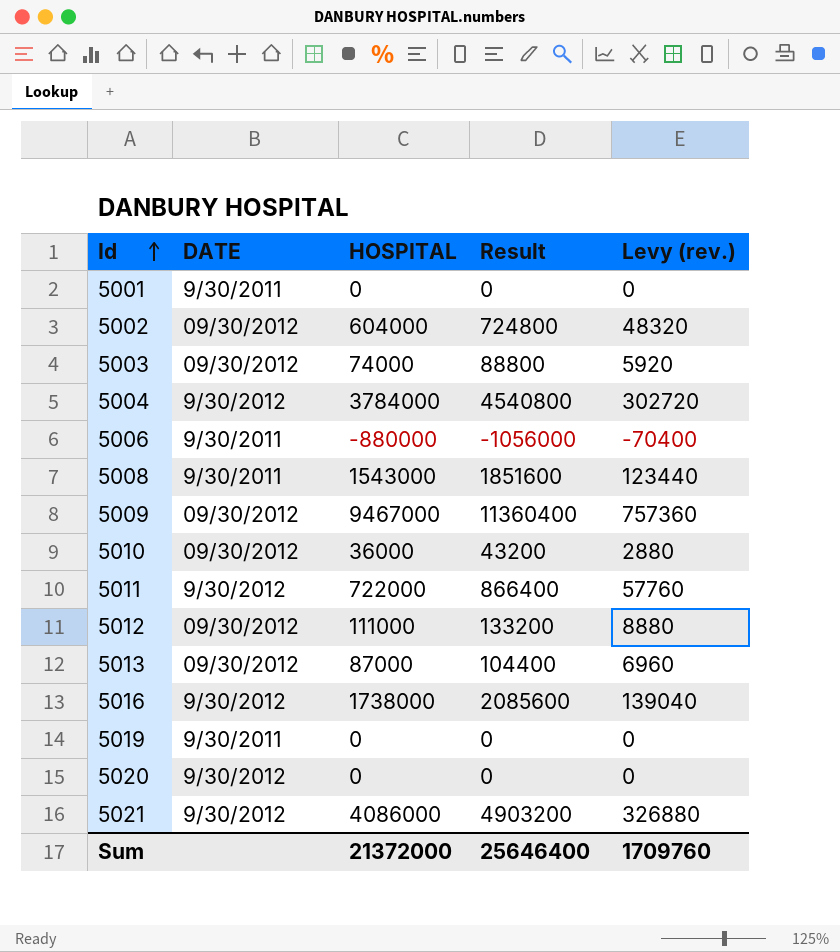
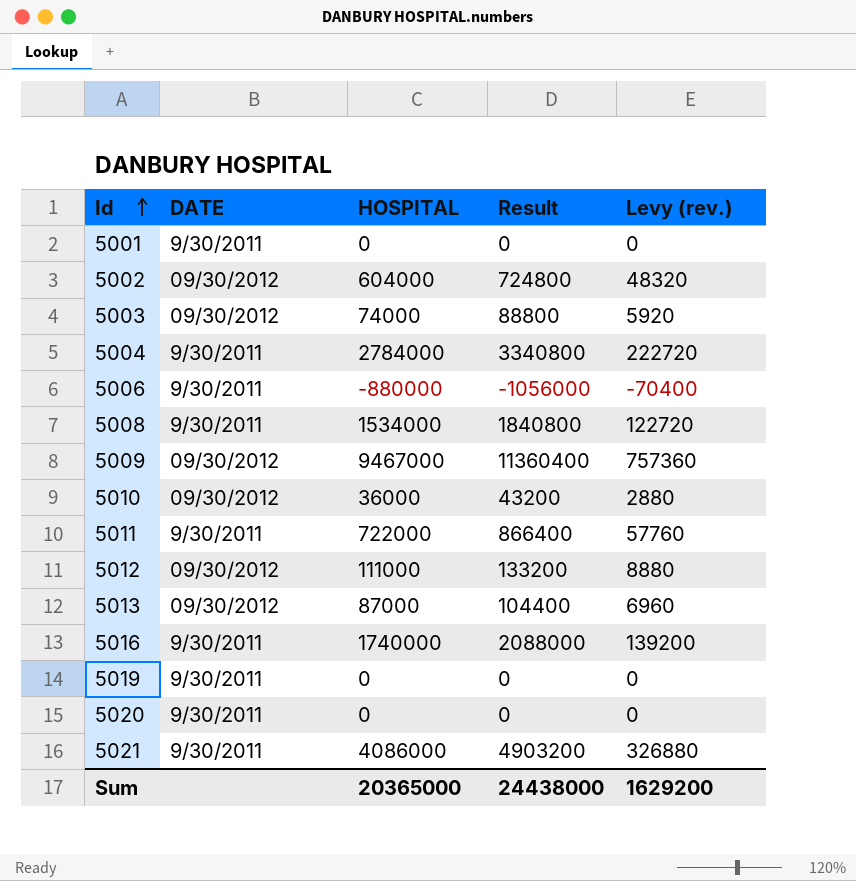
5004 | DATE: 9/30/2012 -> 9/30/2011
5004 | HOSPITAL: 3784000 -> 2784000
5004 | Result: 4540800 -> 3340800
5004 | Levy (rev.): 302720 -> 222720
5008 | HOSPITAL: 1543000 -> 1534000
5008 | Result: 1851600 -> 1840800
5008 | Levy (rev.): 123440 -> 122720
5011 | DATE: 9/30/2012 -> 9/30/2011
5016 | DATE: 9/30/2012 -> 9/30/2011
5016 | HOSPITAL: 1738000 -> 1740000
5016 | Result: 2085600 -> 2088000
5016 | Levy (rev.): 139040 -> 139200
5020 | DATE: 9/30/2012 -> 9/30/2011
5021 | DATE: 9/30/2012 -> 9/30/2011
Sum | HOSPITAL: 21372000 -> 20365000
Sum | Result: 25646400 -> 24438000
Sum | Levy (rev.): 1709760 -> 1629200

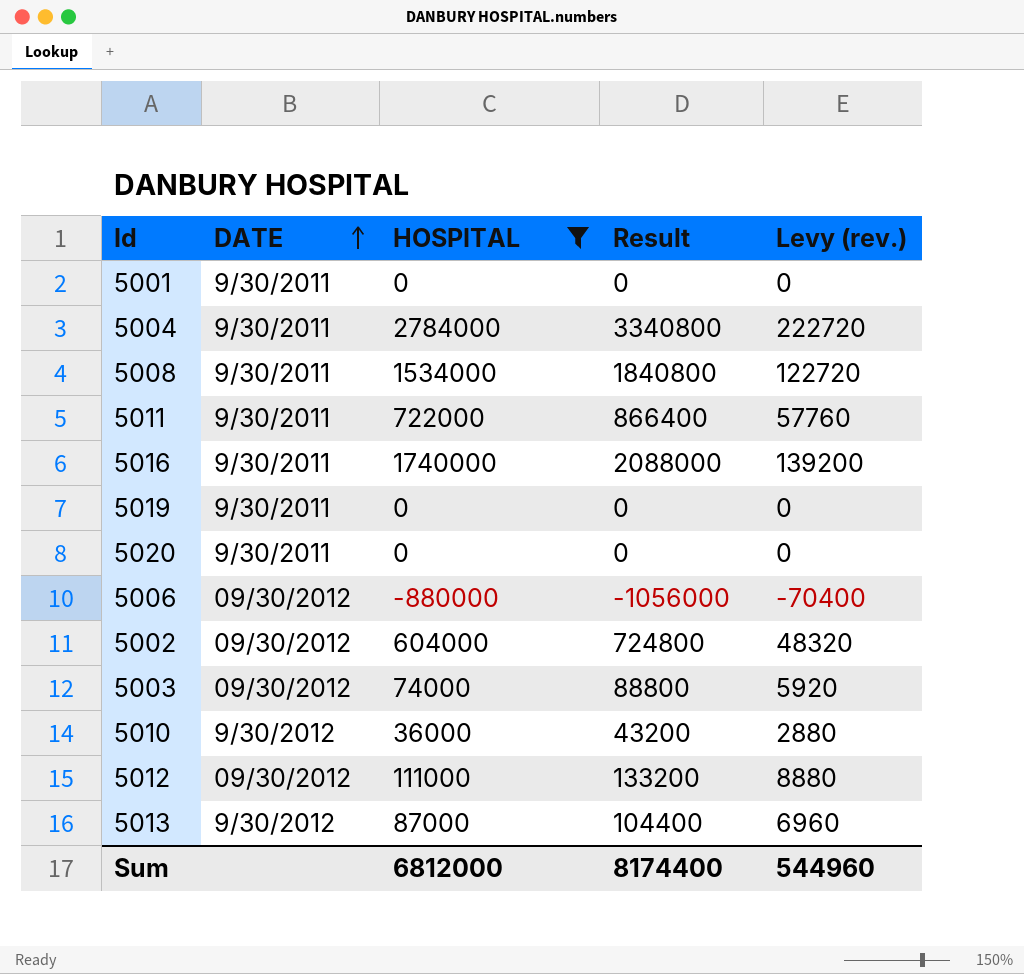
filter: none -> HOSPITAL <= 2784000
row order: Id ascending -> DATE ascending
5006 | DATE: 9/30/2011 -> 09/30/2012
5010 | DATE: 09/30/2012 -> 9/30/2012
5013 | DATE: 09/30/2012 -> 9/30/2012
Sum | HOSPITAL: 20365000 -> 6812000
Sum | Result: 24438000 -> 8174400
Sum | Levy (rev.): 1629200 -> 544960

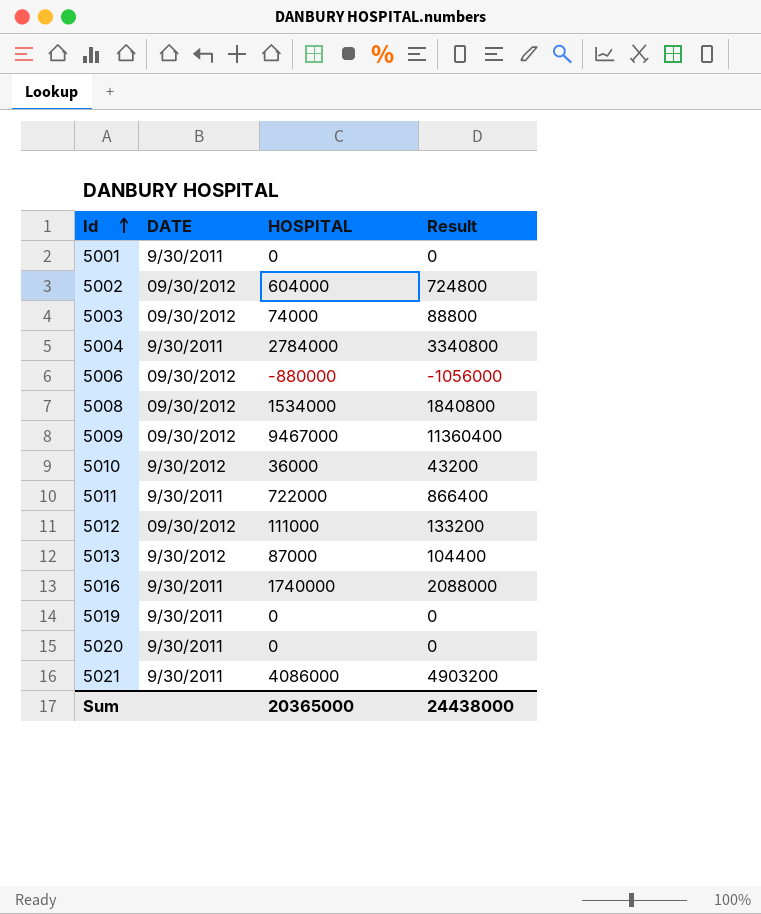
filter: HOSPITAL <= 2784000 -> none
row order: DATE ascending -> Id ascending
column Levy (rev.) | formula: [HOSPITAL] * 0.08 -> none
5008 | DATE: 9/30/2011 -> 09/30/2012
Sum | HOSPITAL: 6812000 -> 20365000
Sum | Result: 8174400 -> 24438000

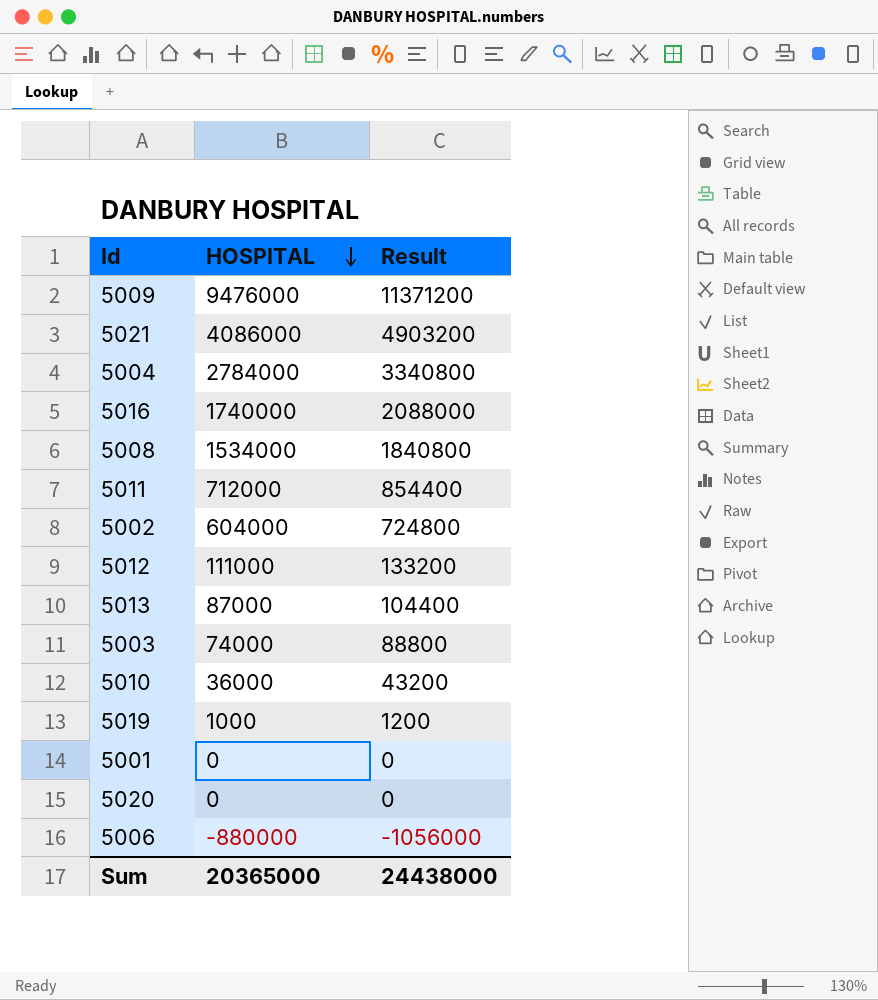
row order: Id ascending -> HOSPITAL descending
column DATE | position: 2 -> none
5009 | HOSPITAL: 9467000 -> 9476000
5009 | Result: 11360400 -> 11371200
5011 | HOSPITAL: 722000 -> 712000
5011 | Result: 866400 -> 854400
5019 | HOSPITAL: 0 -> 1000
5019 | Result: 0 -> 1200

